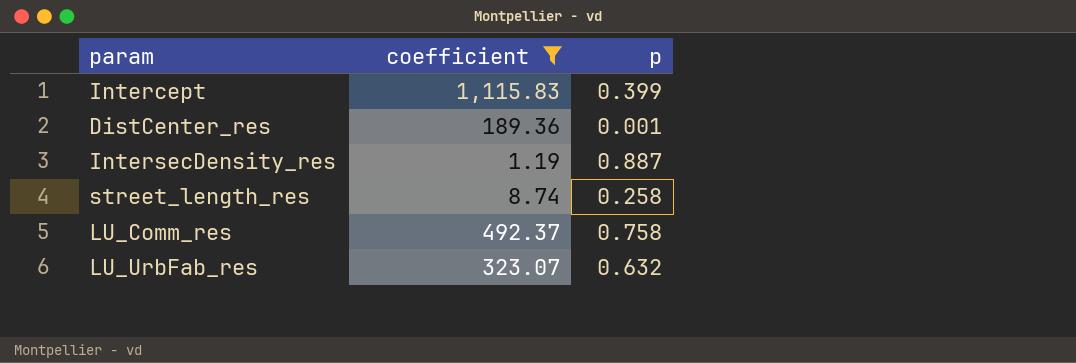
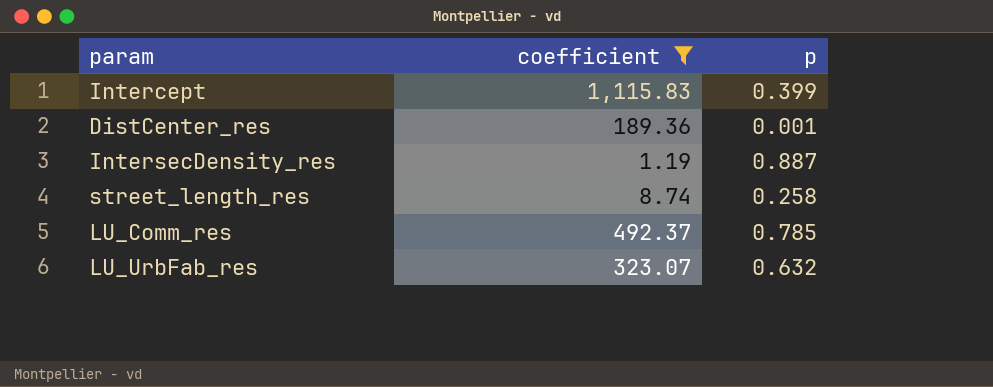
LU_Comm_res | p: 0.758 -> 0.785

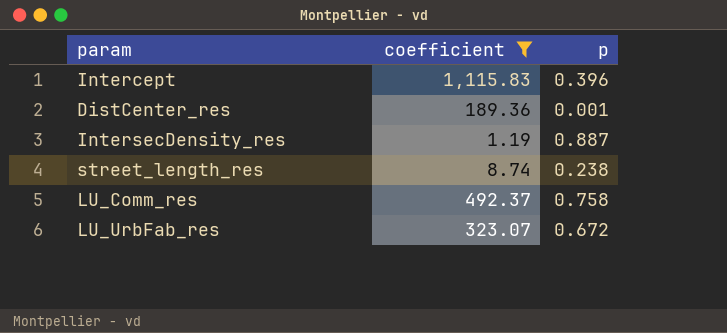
Intercept | p: 0.399 -> 0.396
street_length_res | p: 0.258 -> 0.238
LU_Comm_res | p: 0.785 -> 0.758
LU_UrbFab_res | p: 0.632 -> 0.672

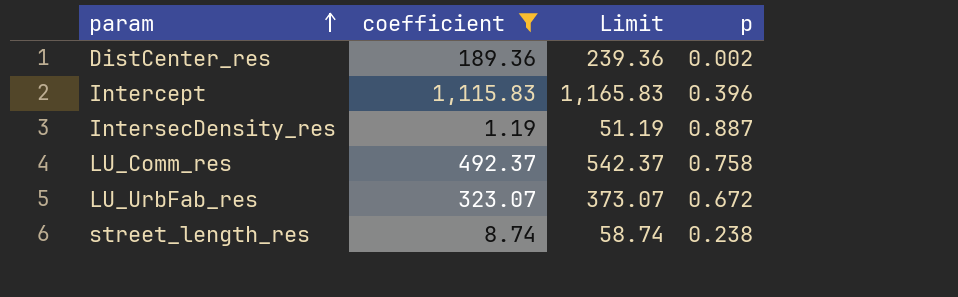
row order: none -> param ascending
column Limit | formula: none -> [coefficient] + 50
DistCenter_res | p: 0.001 -> 0.002

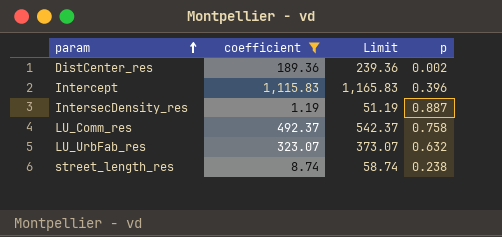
LU_UrbFab_res | p: 0.672 -> 0.632

